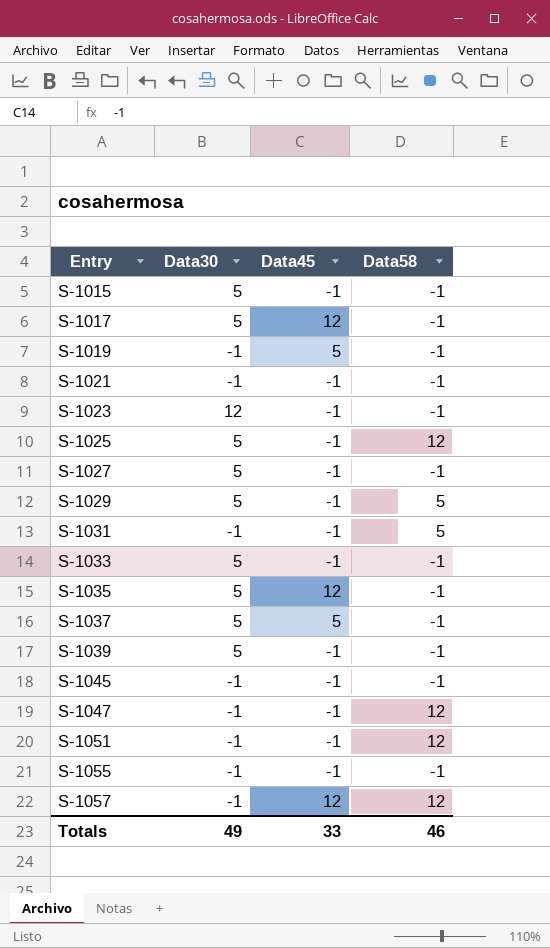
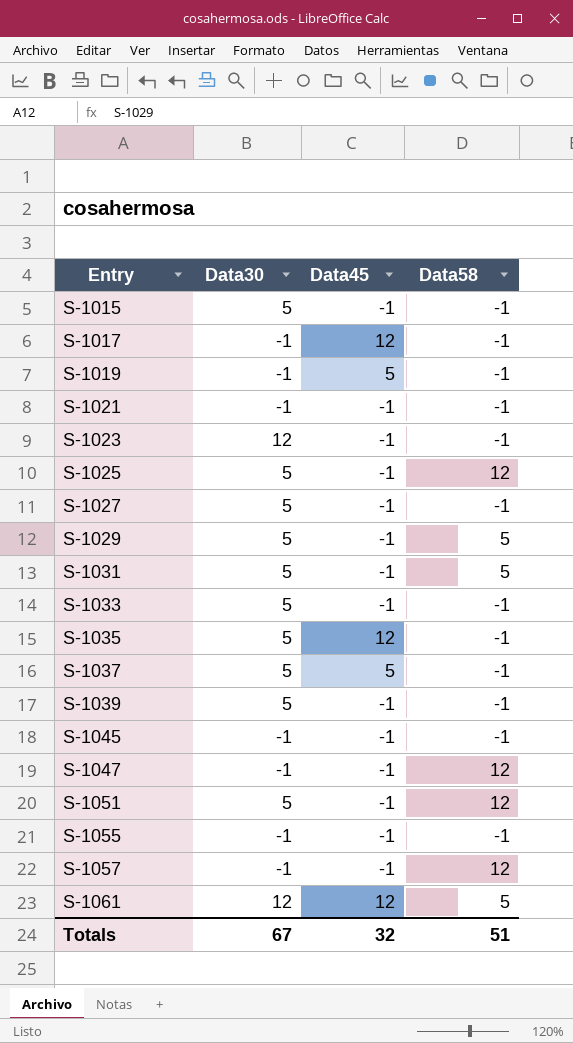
S-1017 | Data30: 5 -> -1
S-1031 | Data30: -1 -> 5
S-1051 | Data30: -1 -> 5
S-1057 | Data45: 12 -> -1
row S-1061: none -> 12 | 12 | 5
Totals | Data30: 49 -> 67
Totals | Data45: 33 -> 32
Totals | Data58: 46 -> 51

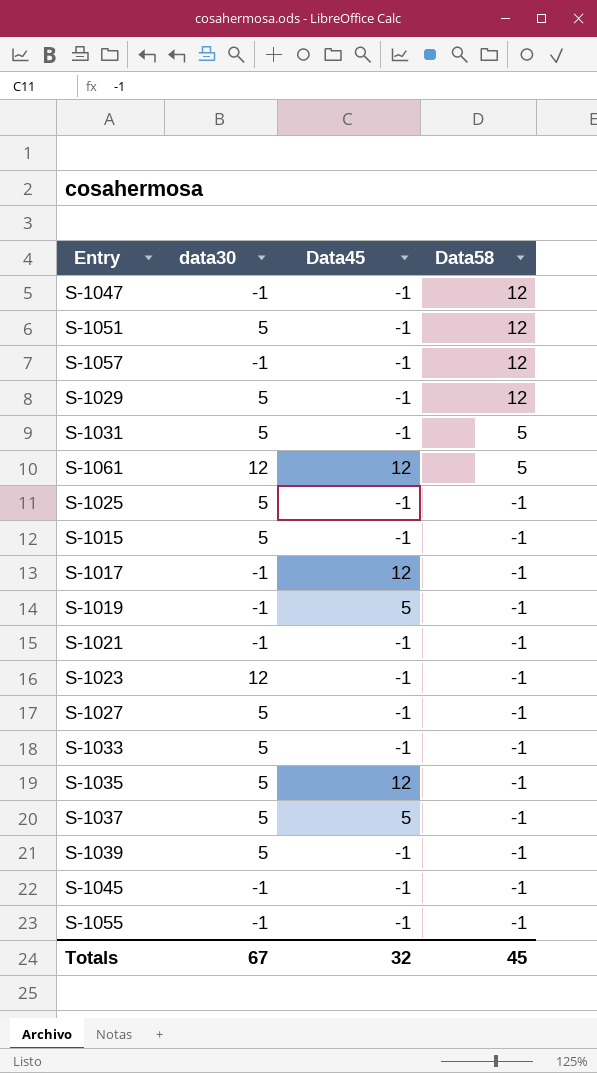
row order: Entry ascending -> Data58 descending
column name: Data30 -> data30
S-1029 | Data58: 5 -> 12
S-1025 | Data58: 12 -> -1
Totals | Data58: 51 -> 45

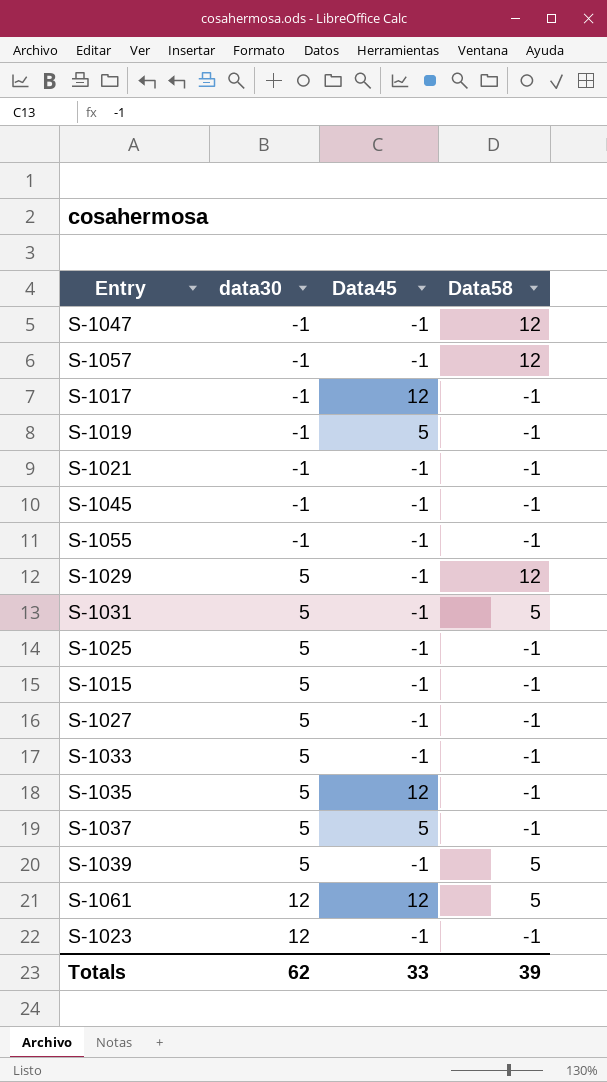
row order: Data58 descending -> data30 ascending
row S-1051: 5 | -1 | 12 -> none
S-1039 | Data58: -1 -> 5
Totals | data30: 67 -> 62
Totals | Data45: 32 -> 33
Totals | Data58: 45 -> 39

